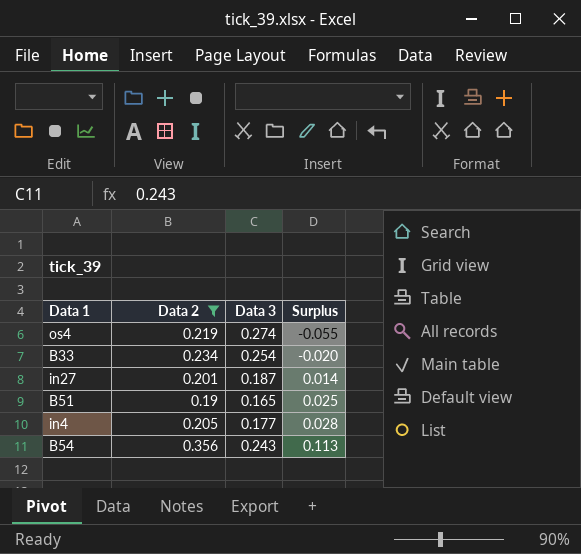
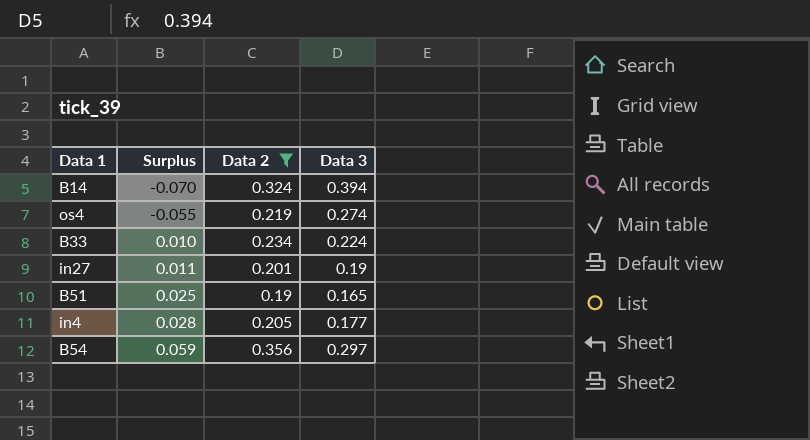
column Surplus | position: 4 -> 2
row B14: none -> -0.070 | 0.324 | 0.394
B33 | Surplus: -0.020 -> 0.010
B33 | Data 3: 0.254 -> 0.224
in27 | Surplus: 0.014 -> 0.011
in27 | Data 3: 0.187 -> 0.19
B54 | Surplus: 0.113 -> 0.059
B54 | Data 3: 0.243 -> 0.297

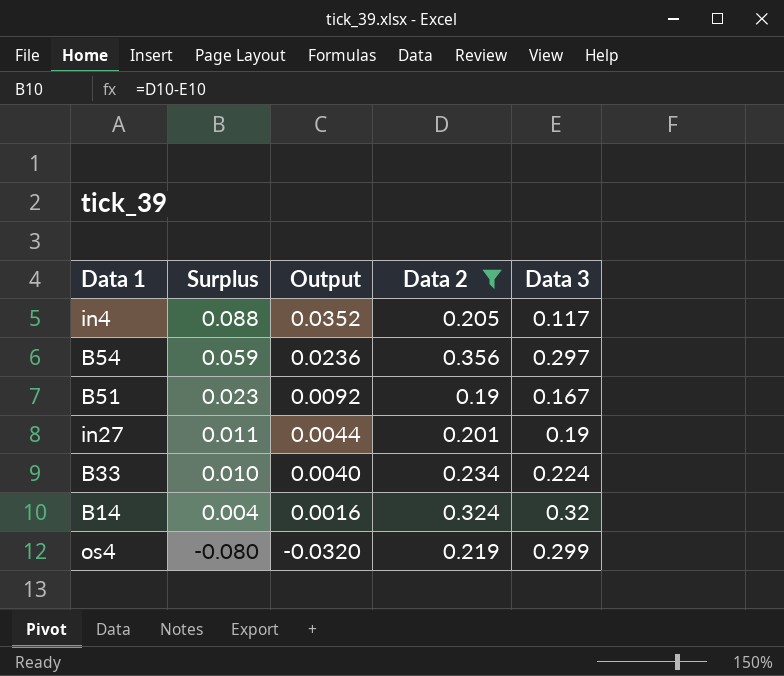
row order: Surplus ascending -> Surplus descending
column Output | formula: none -> [Surplus] * 0.4
in4 | Surplus: 0.028 -> 0.088
in4 | Data 3: 0.177 -> 0.117
B51 | Surplus: 0.025 -> 0.023
B51 | Data 3: 0.165 -> 0.167
B14 | Surplus: -0.070 -> 0.004
B14 | Data 3: 0.394 -> 0.32
os4 | Surplus: -0.055 -> -0.080
os4 | Data 3: 0.274 -> 0.299

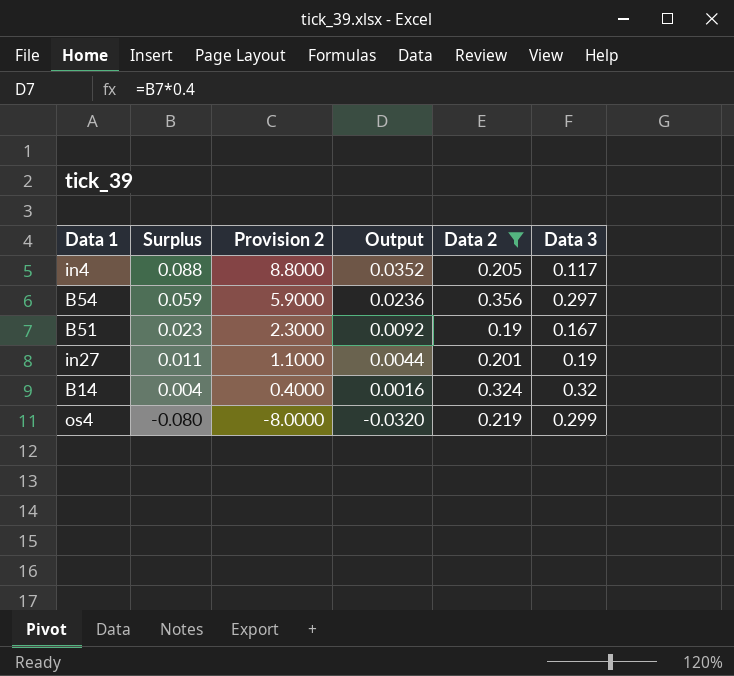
column Provision 2 | formula: none -> [Surplus] * 100
row B33: 0.010 | 0.0040 | 0.234 | 0.224 -> none

